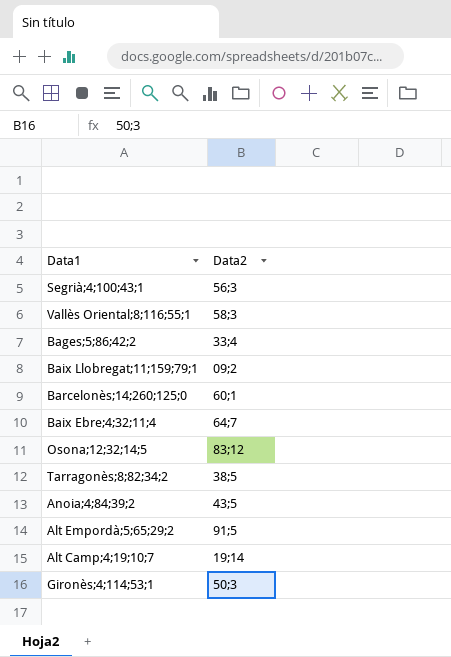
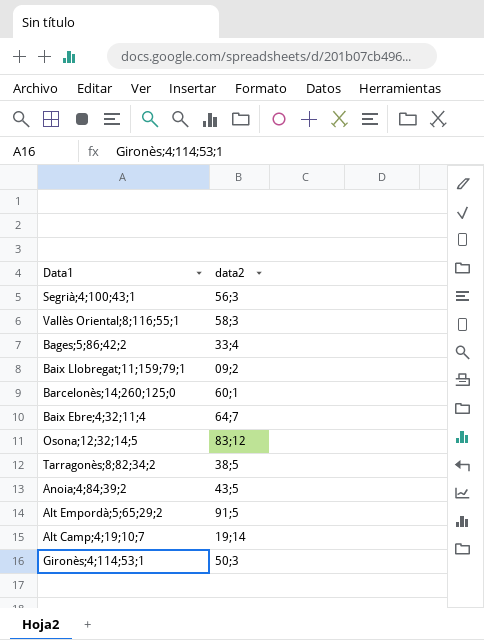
column name: Data2 -> data2

